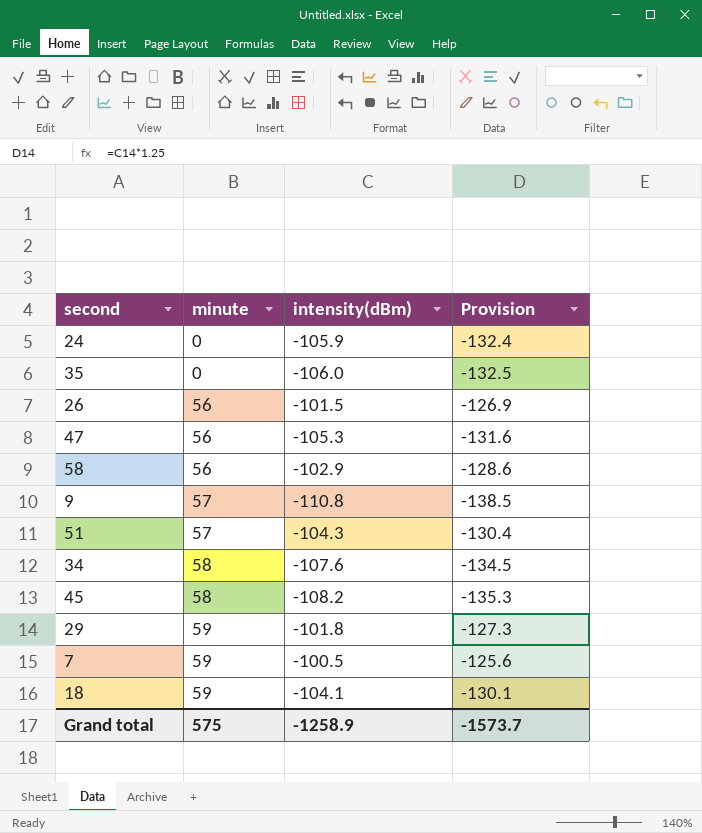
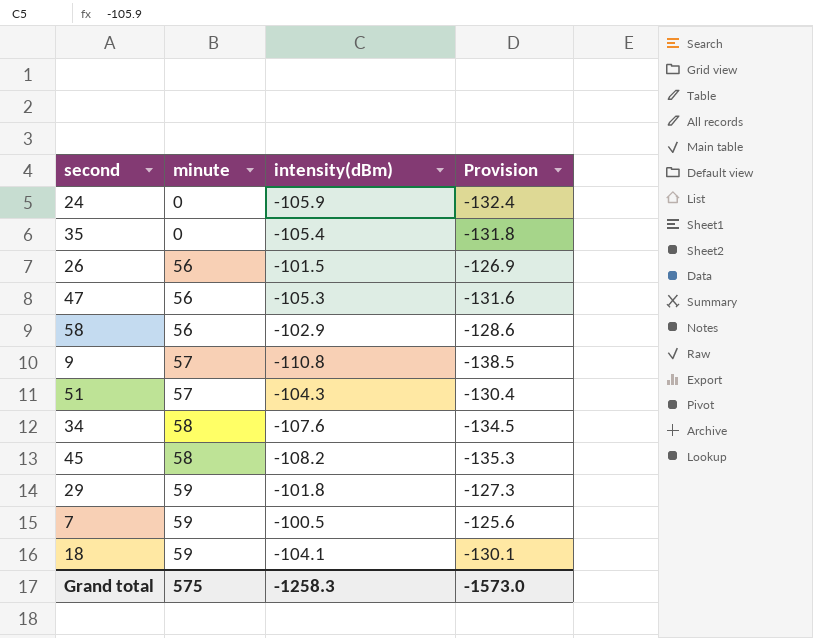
35 | intensity(dBm): -106.0 -> -105.4
35 | Provision: -132.5 -> -131.8
Grand total | intensity(dBm): -1258.9 -> -1258.3
Grand total | Provision: -1573.7 -> -1573.0

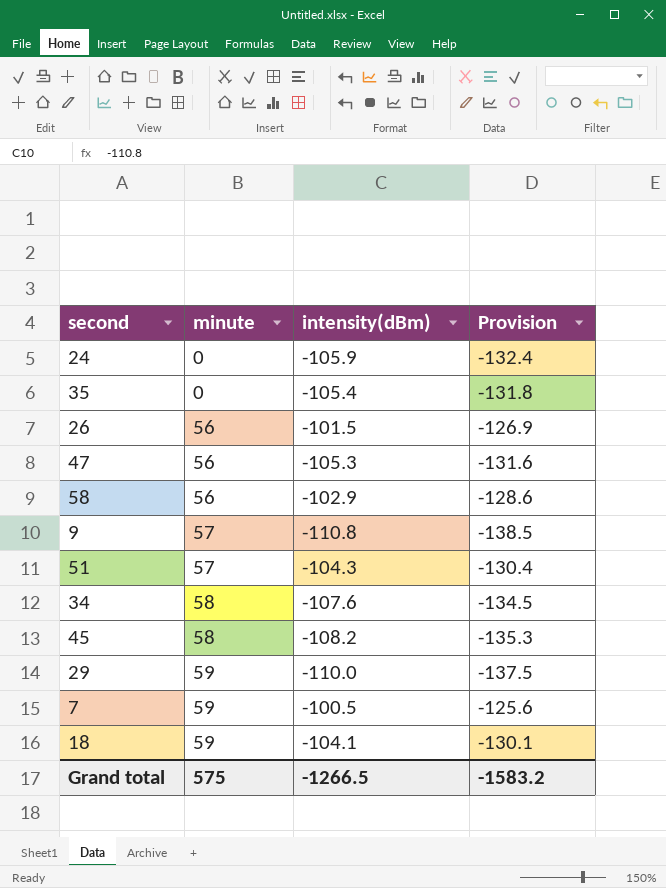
29 | intensity(dBm): -101.8 -> -110.0
29 | Provision: -127.3 -> -137.5
Grand total | intensity(dBm): -1258.3 -> -1266.5
Grand total | Provision: -1573.0 -> -1583.2

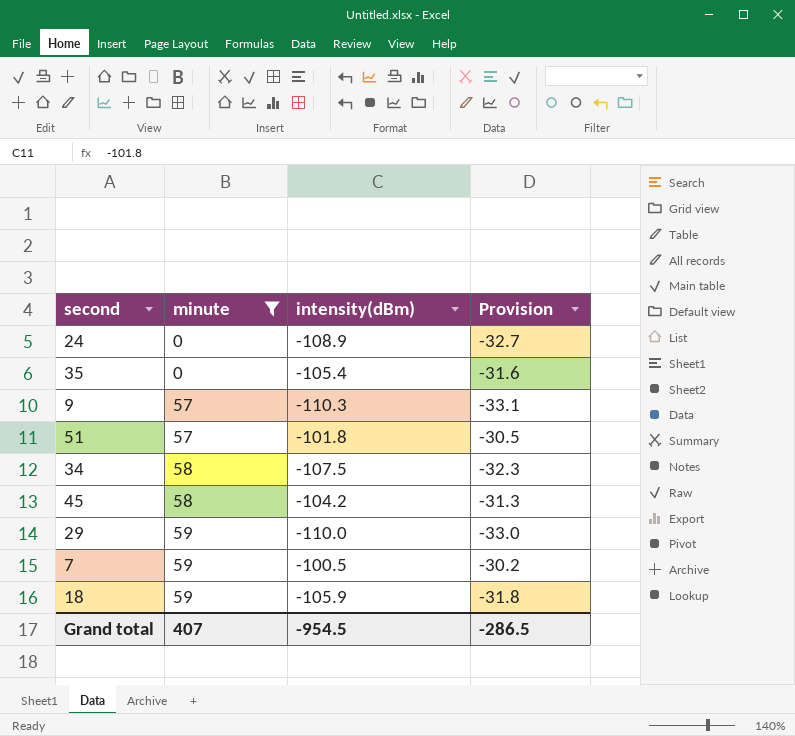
filter: none -> minute != 56
column Provision | formula: [intensity(dBm)] * 1.25 -> [intensity(dBm)] * 0.3
24 | intensity(dBm): -105.9 -> -108.9
9 | intensity(dBm): -110.8 -> -110.3
51 | intensity(dBm): -104.3 -> -101.8
34 | intensity(dBm): -107.6 -> -107.5
45 | intensity(dBm): -108.2 -> -104.2
18 | intensity(dBm): -104.1 -> -105.9
Grand total | minute: 575 -> 407
Grand total | intensity(dBm): -1266.5 -> -954.5
Grand total | Provision: -1583.2 -> -286.5

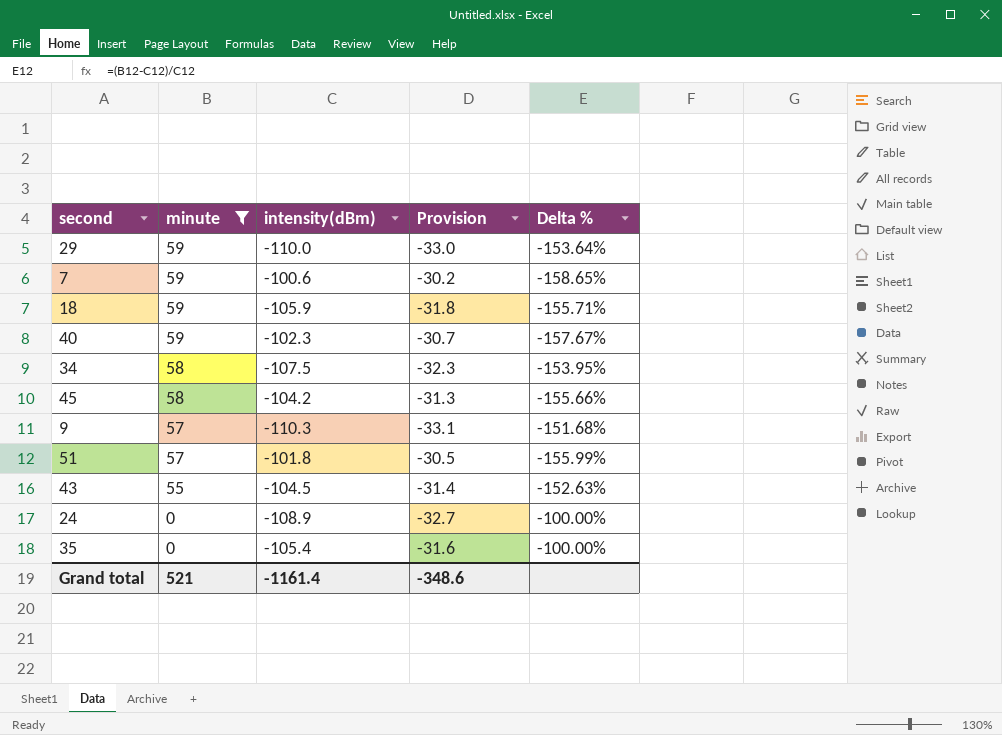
row order: minute ascending -> minute descending
column Delta % | formula: none -> ([minute] - [intensity(dBm)]) / [intensity(dBm)]
7 | intensity(dBm): -100.5 -> -100.6
row 40: none -> 59 | -102.3 | -30.7 | -157.67%
row 43: none -> 55 | -104.5 | -31.4 | -152.63%
Grand total | minute: 407 -> 521
Grand total | intensity(dBm): -954.5 -> -1161.4
Grand total | Provision: -286.5 -> -348.6

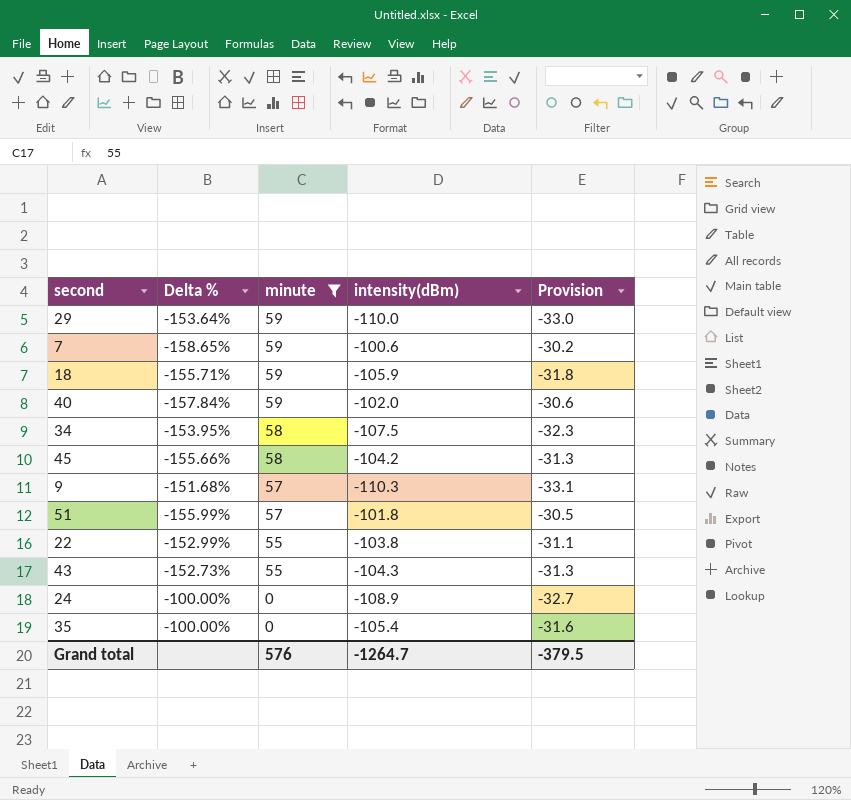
column Delta % | position: 5 -> 2
40 | Delta %: -157.67% -> -157.84%
40 | intensity(dBm): -102.3 -> -102.0
40 | Provision: -30.7 -> -30.6
row 22: none -> -152.99% | 55 | -103.8 | -31.1
43 | Delta %: -152.63% -> -152.73%
43 | intensity(dBm): -104.5 -> -104.3
43 | Provision: -31.4 -> -31.3
Grand total | minute: 521 -> 576
Grand total | intensity(dBm): -1161.4 -> -1264.7
Grand total | Provision: -348.6 -> -379.5

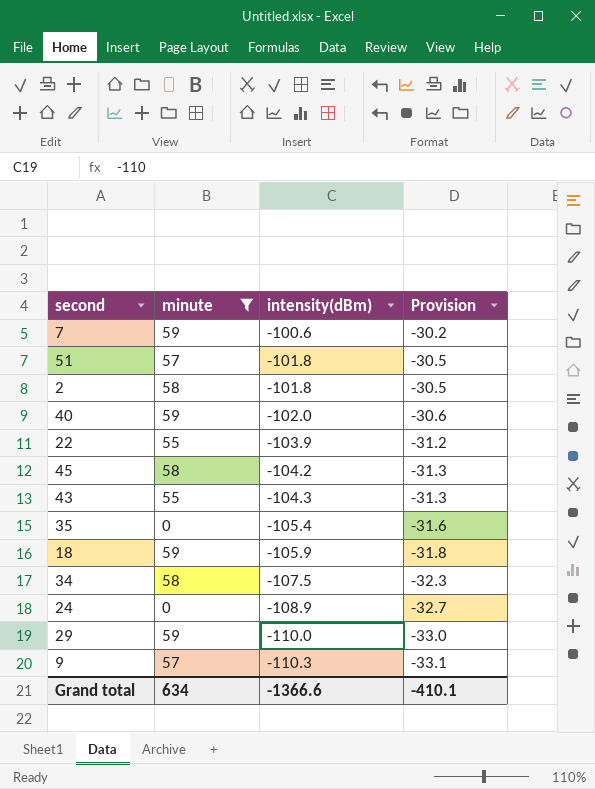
row order: minute descending -> intensity(dBm) descending
column Delta % | formula: ([minute] - [intensity(dBm)]) / [intensity(dBm)] -> none
row 2: none -> 58 | -101.8 | -30.5
22 | intensity(dBm): -103.8 -> -103.9
22 | Provision: -31.1 -> -31.2
Grand total | minute: 576 -> 634
Grand total | intensity(dBm): -1264.7 -> -1366.6
Grand total | Provision: -379.5 -> -410.1

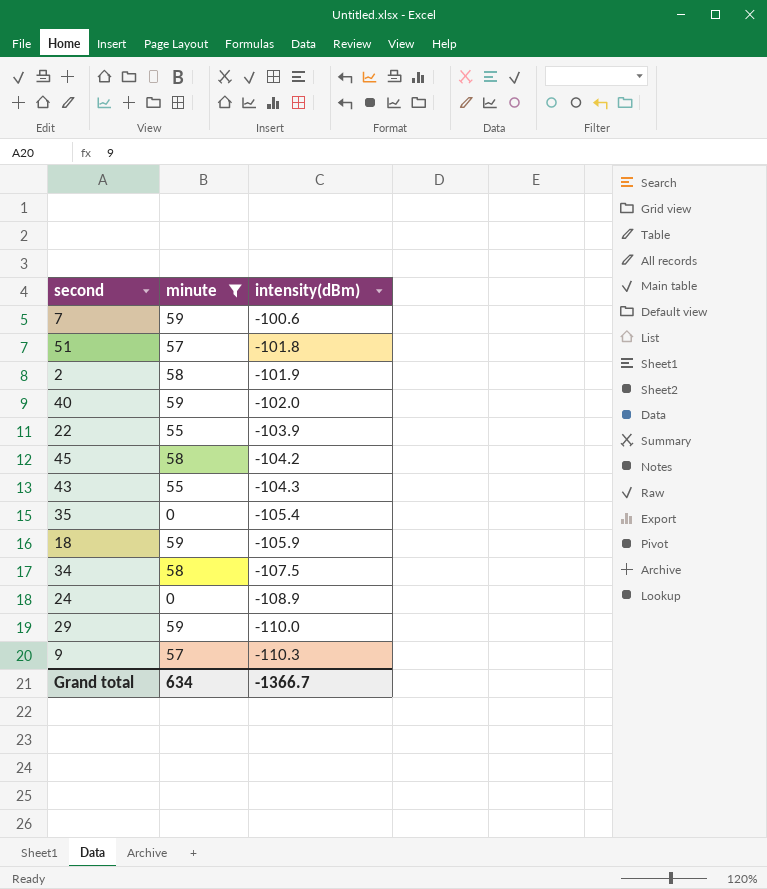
column Provision | formula: [intensity(dBm)] * 0.3 -> none
2 | intensity(dBm): -101.8 -> -101.9
Grand total | intensity(dBm): -1366.6 -> -1366.7

